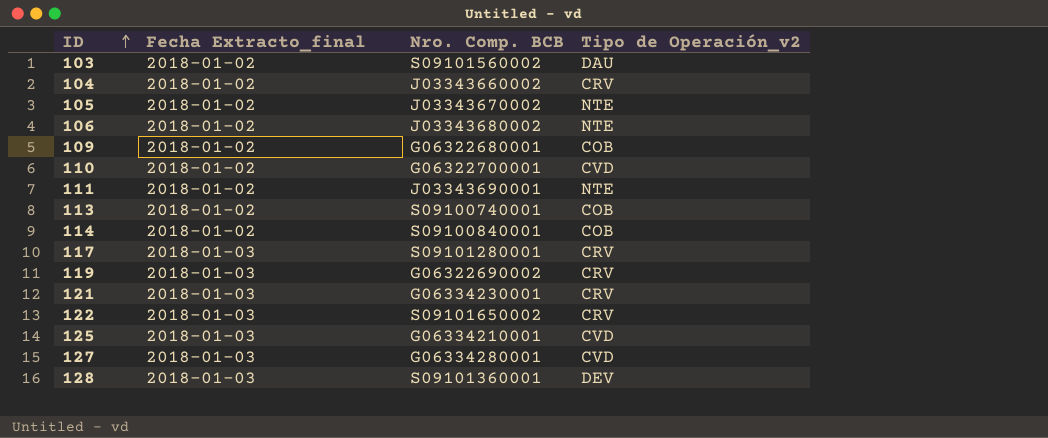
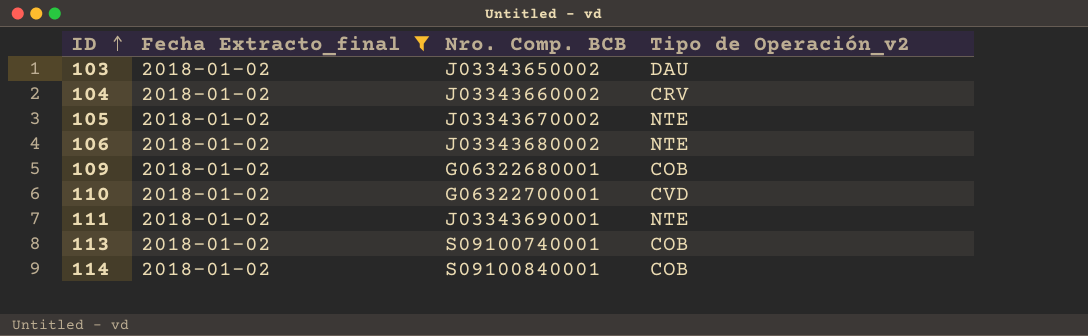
filter: none -> Fecha Extracto_final = 2018-01-02
103 | Nro. Comp. BCB: S09101560002 -> J03343650002

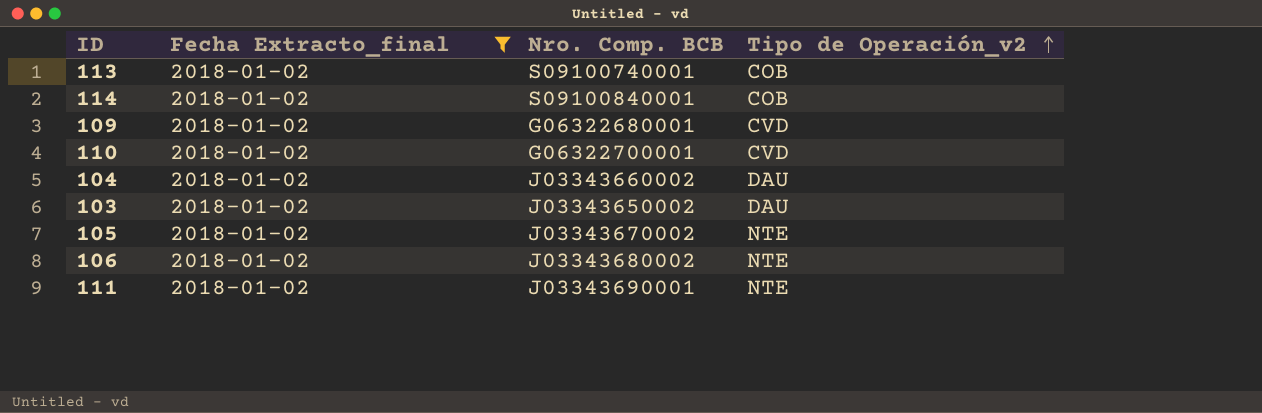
row order: ID ascending -> Tipo de Operación_v2 ascending
109 | Tipo de Operación_v2: COB -> CVD
104 | Tipo de Operación_v2: CRV -> DAU

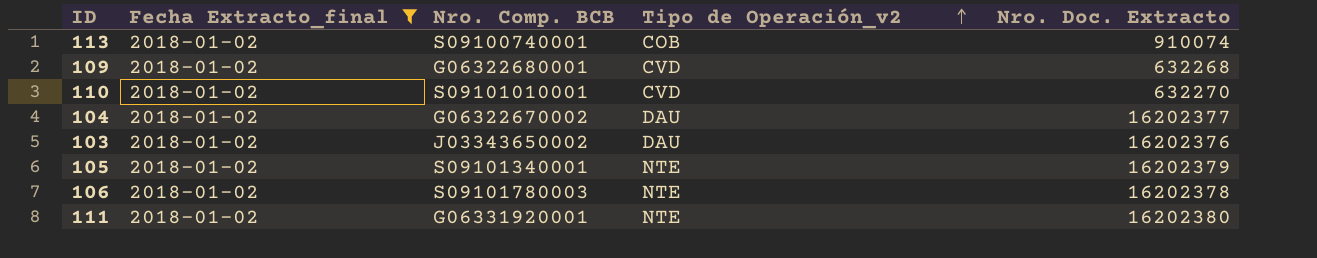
column Nro. Doc. Extracto | position: none -> 5
row 114: 2018-01-02 | S09100840001 | COB -> none
110 | Nro. Comp. BCB: G06322700001 -> S09101010001
104 | Nro. Comp. BCB: J03343660002 -> G06322670002
105 | Nro. Comp. BCB: J03343670002 -> S09101340001
106 | Nro. Comp. BCB: J03343680002 -> S09101780003
111 | Nro. Comp. BCB: J03343690001 -> G06331920001

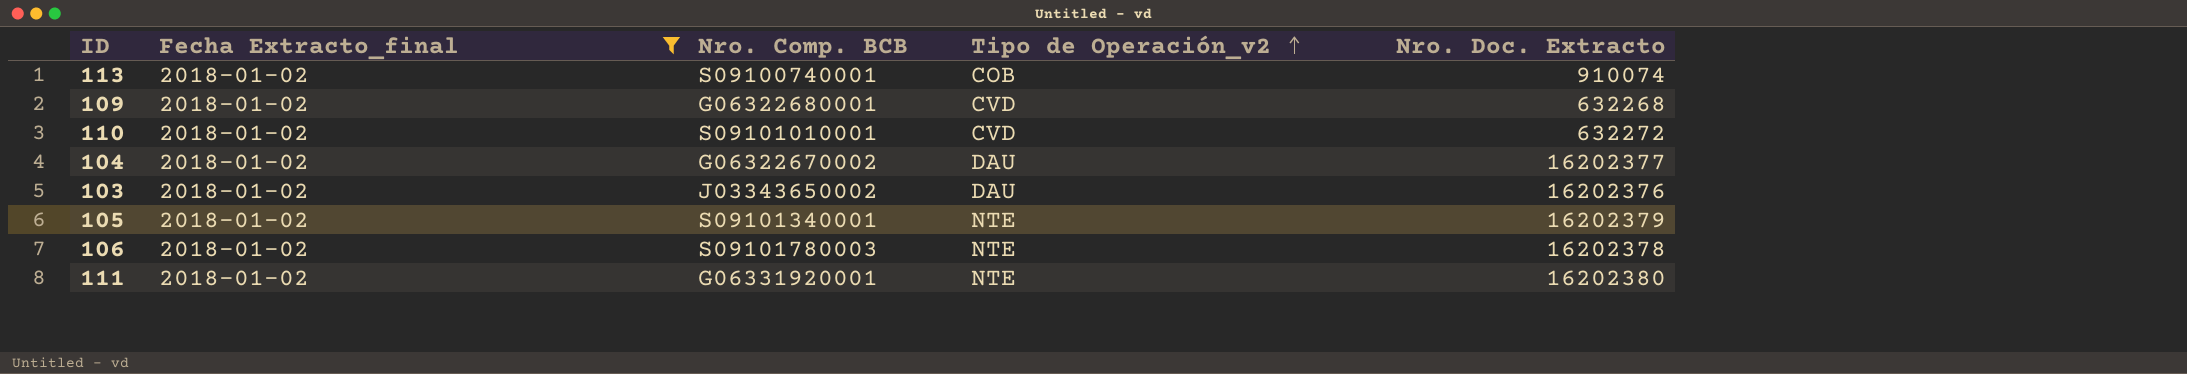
110 | Nro. Doc. Extracto: 632270 -> 632272

